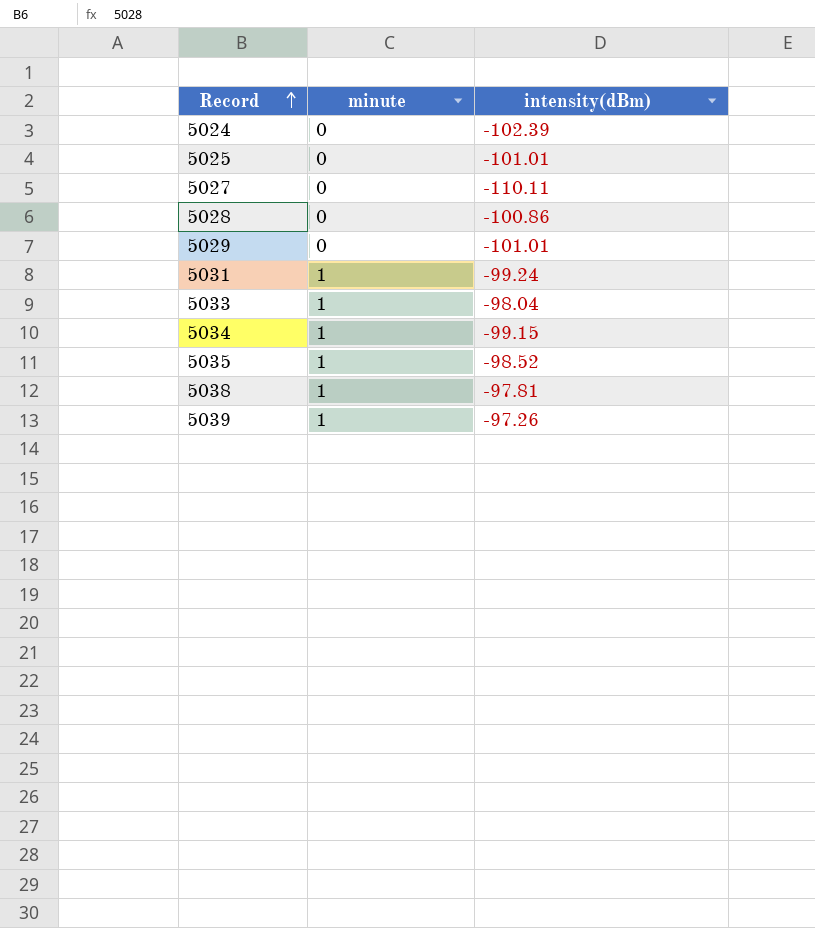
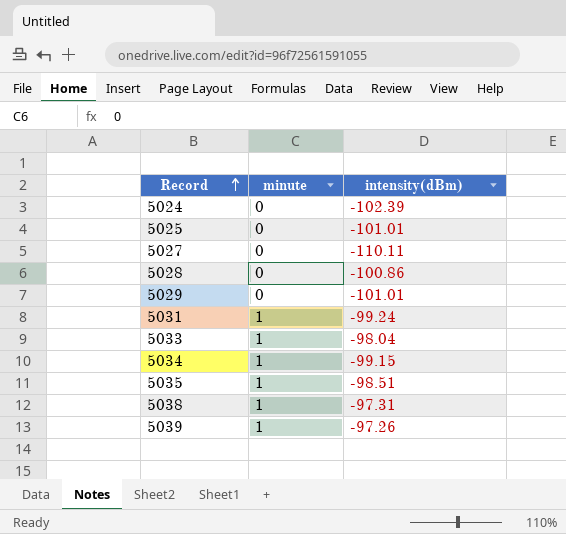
5035 | intensity(dBm): -98.52 -> -98.51
5038 | intensity(dBm): -97.81 -> -97.31

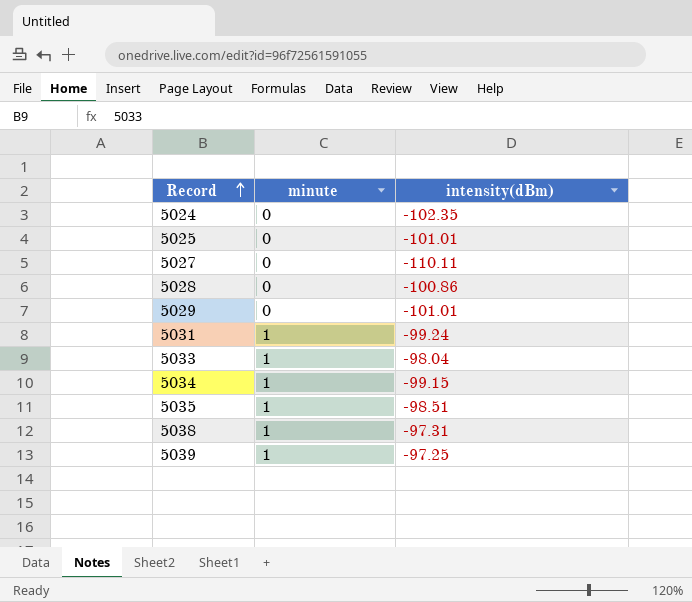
5024 | intensity(dBm): -102.39 -> -102.35
5039 | intensity(dBm): -97.26 -> -97.25

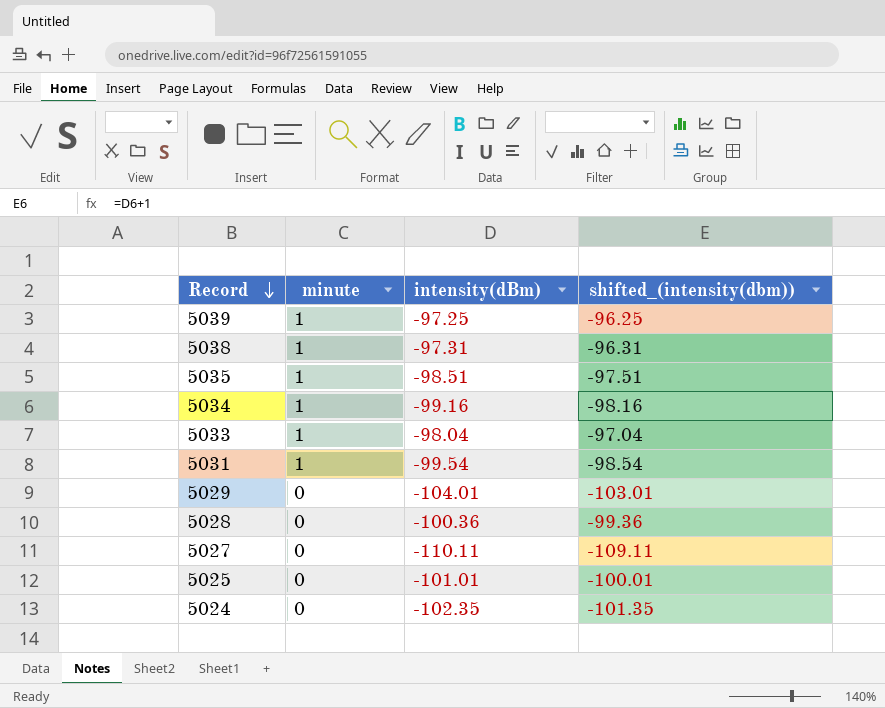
row order: Record ascending -> Record descending
column shifted_(intensity(dbm)) | formula: none -> [intensity(dBm)] + 1
5034 | intensity(dBm): -99.15 -> -99.16
5031 | intensity(dBm): -99.24 -> -99.54
5029 | intensity(dBm): -101.01 -> -104.01
5028 | intensity(dBm): -100.86 -> -100.36

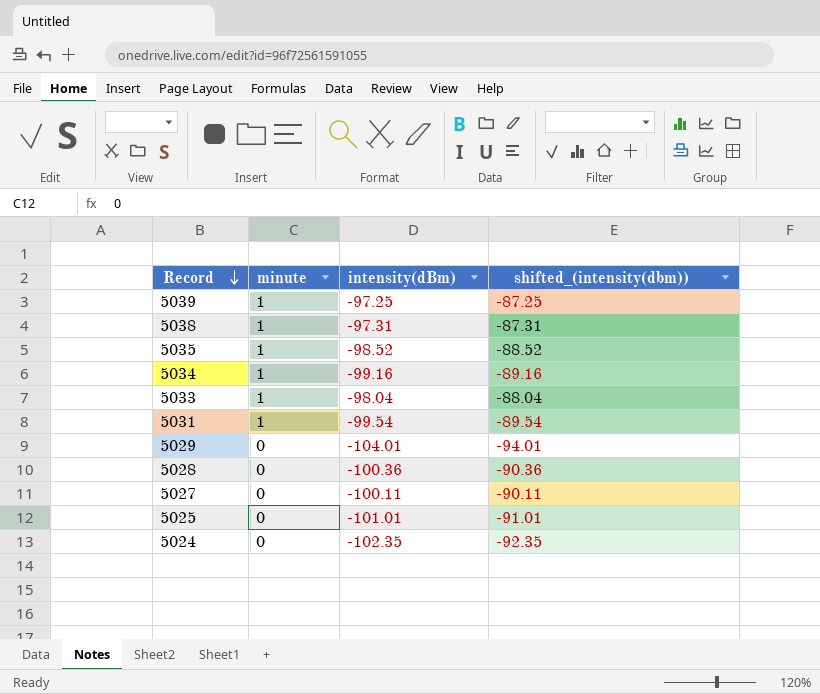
column shifted_(intensity(dbm)) | formula: [intensity(dBm)] + 1 -> [intensity(dBm)] + 10
5035 | intensity(dBm): -98.51 -> -98.52
5027 | intensity(dBm): -110.11 -> -100.11

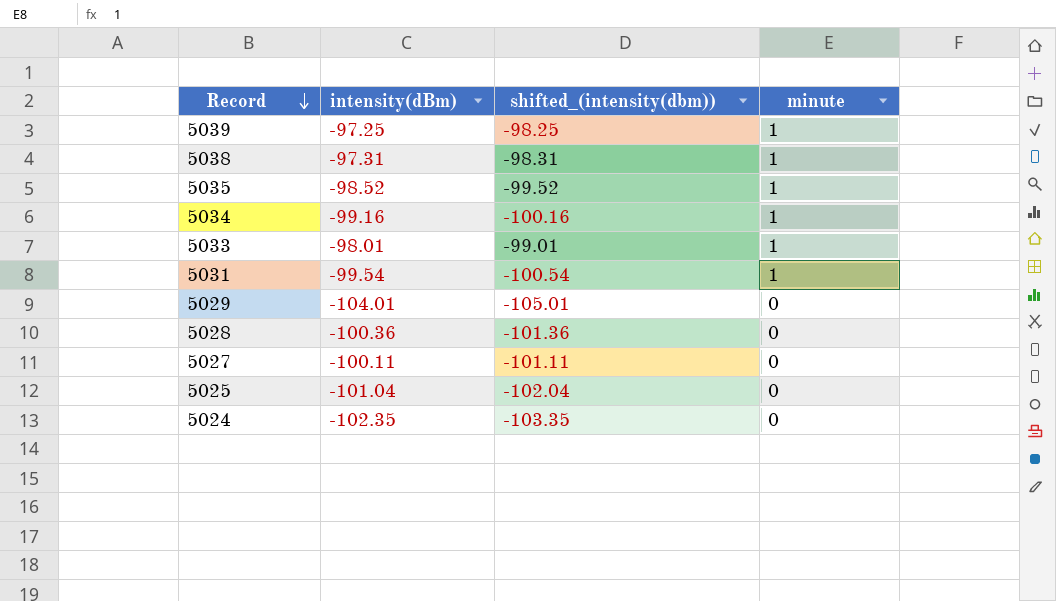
column shifted_(intensity(dbm)) | formula: [intensity(dBm)] + 10 -> [intensity(dBm)] - 1
column minute | position: 2 -> 4
5033 | intensity(dBm): -98.04 -> -98.01
5025 | intensity(dBm): -101.01 -> -101.04

